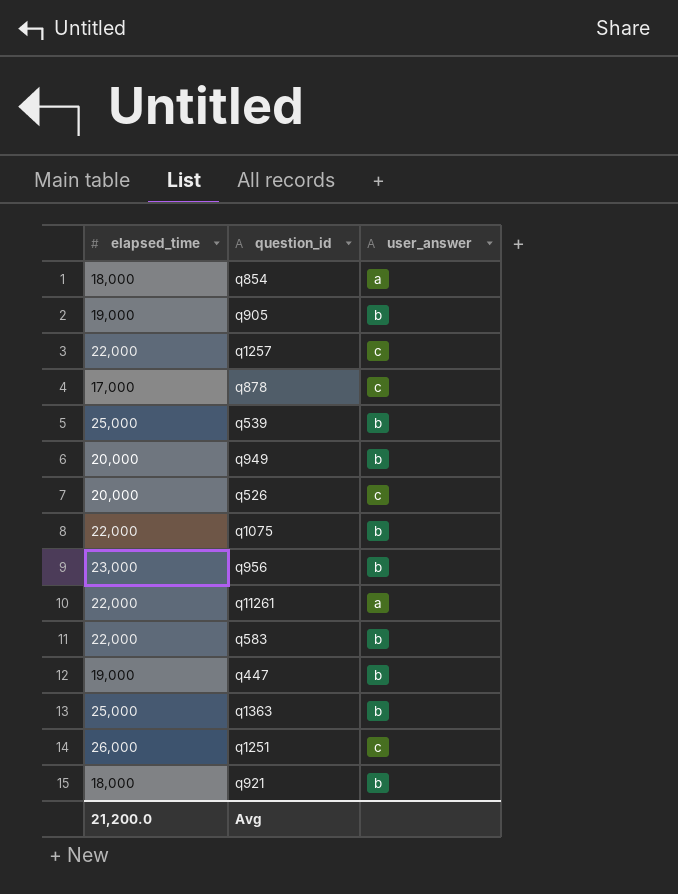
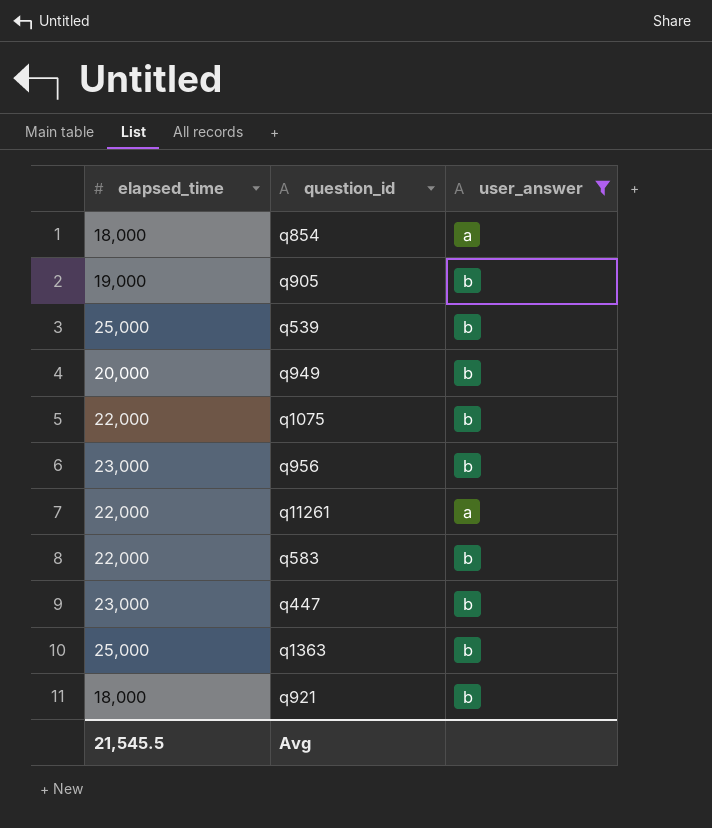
filter: none -> user_answer != c
q447 | elapsed_time: 19,000 -> 23,000
Avg | elapsed_time: 21,200.0 -> 21,545.5

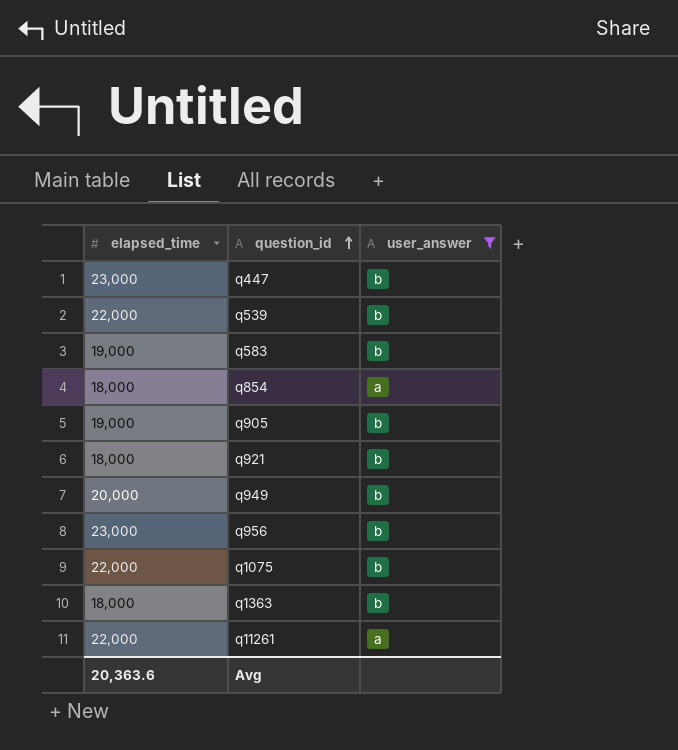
row order: none -> question_id ascending
q539 | elapsed_time: 25,000 -> 22,000
q583 | elapsed_time: 22,000 -> 19,000
q1363 | elapsed_time: 25,000 -> 18,000
Avg | elapsed_time: 21,545.5 -> 20,363.6

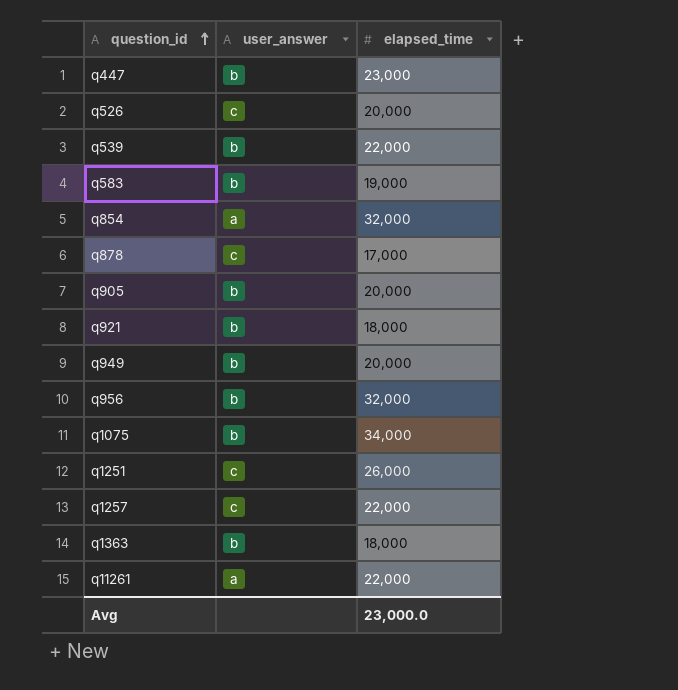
filter: user_answer != c -> none
column elapsed_time | position: 1 -> 3
q854 | elapsed_time: 18,000 -> 32,000
q905 | elapsed_time: 19,000 -> 20,000
q956 | elapsed_time: 23,000 -> 32,000
q1075 | elapsed_time: 22,000 -> 34,000
Avg | elapsed_time: 20,363.6 -> 23,000.0

